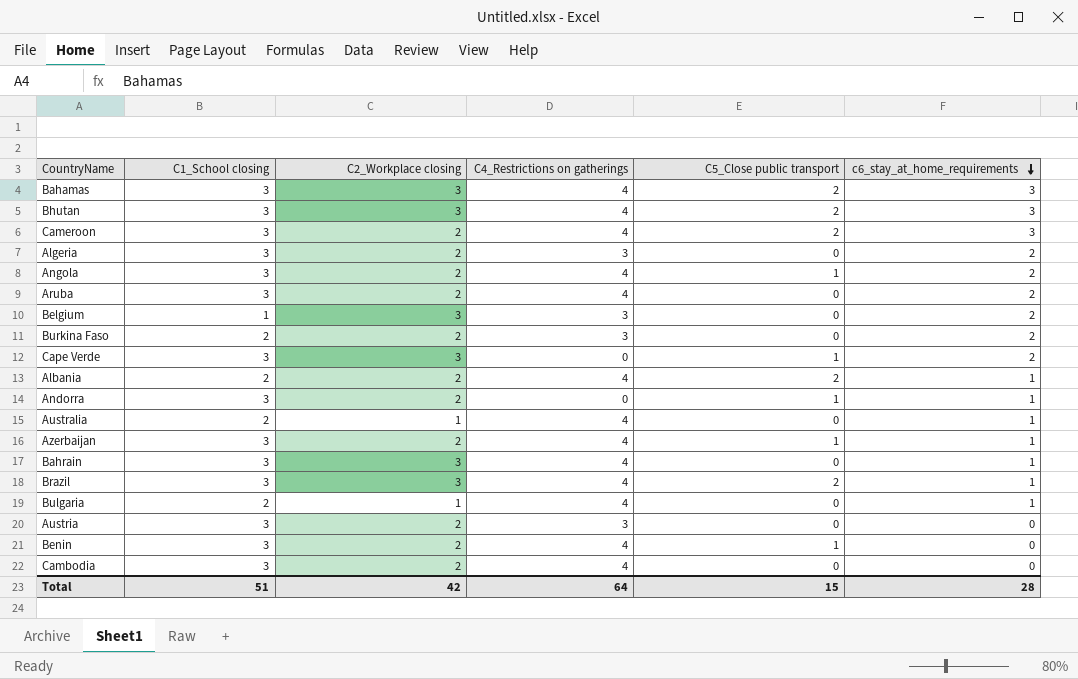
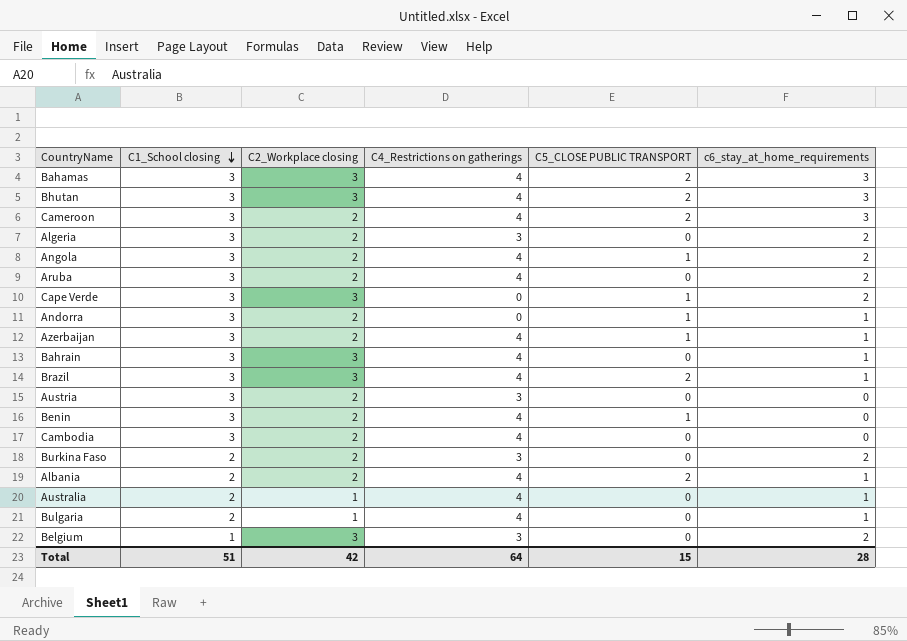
row order: c6_stay_at_home_requirements descending -> C1_School closing descending
column name: C5_Close public transport -> C5_CLOSE PUBLIC TRANSPORT

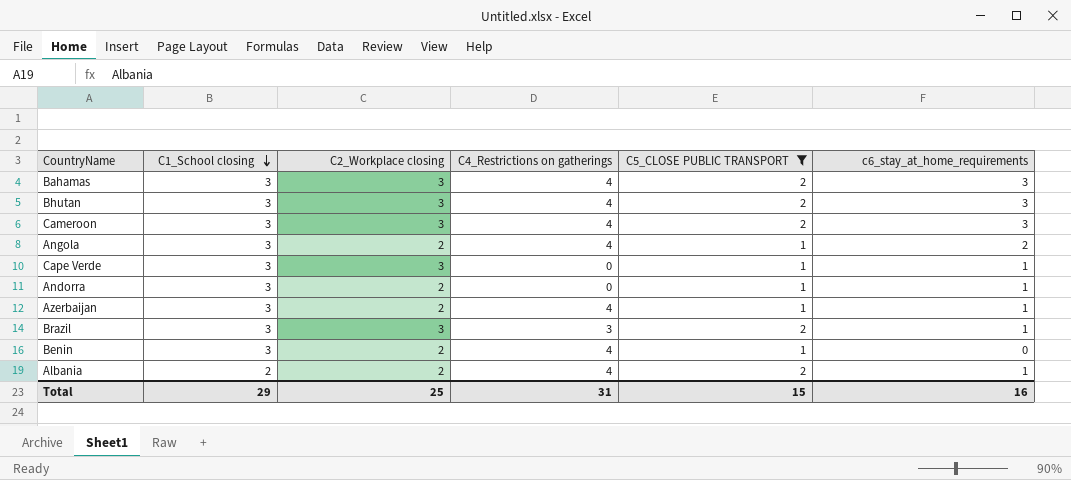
filter: none -> C5_CLOSE PUBLIC TRANSPORT != 0
Cameroon | C2_Workplace closing: 2 -> 3
Cape Verde | c6_stay_at_home_requirements: 2 -> 1
Brazil | C4_Restrictions on gatherings: 4 -> 3
Total | C1_School closing: 51 -> 29
Total | C2_Workplace closing: 42 -> 25
Total | C4_Restrictions on gatherings: 64 -> 31
Total | c6_stay_at_home_requirements: 28 -> 16

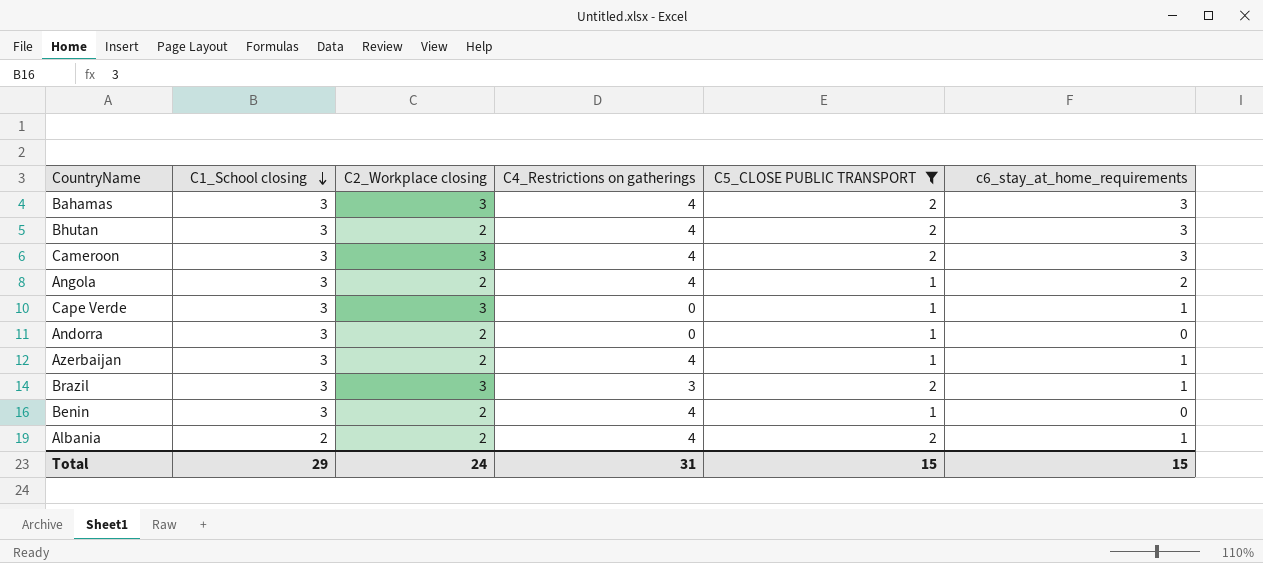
Bhutan | C2_Workplace closing: 3 -> 2
Andorra | c6_stay_at_home_requirements: 1 -> 0
Total | C2_Workplace closing: 25 -> 24
Total | c6_stay_at_home_requirements: 16 -> 15

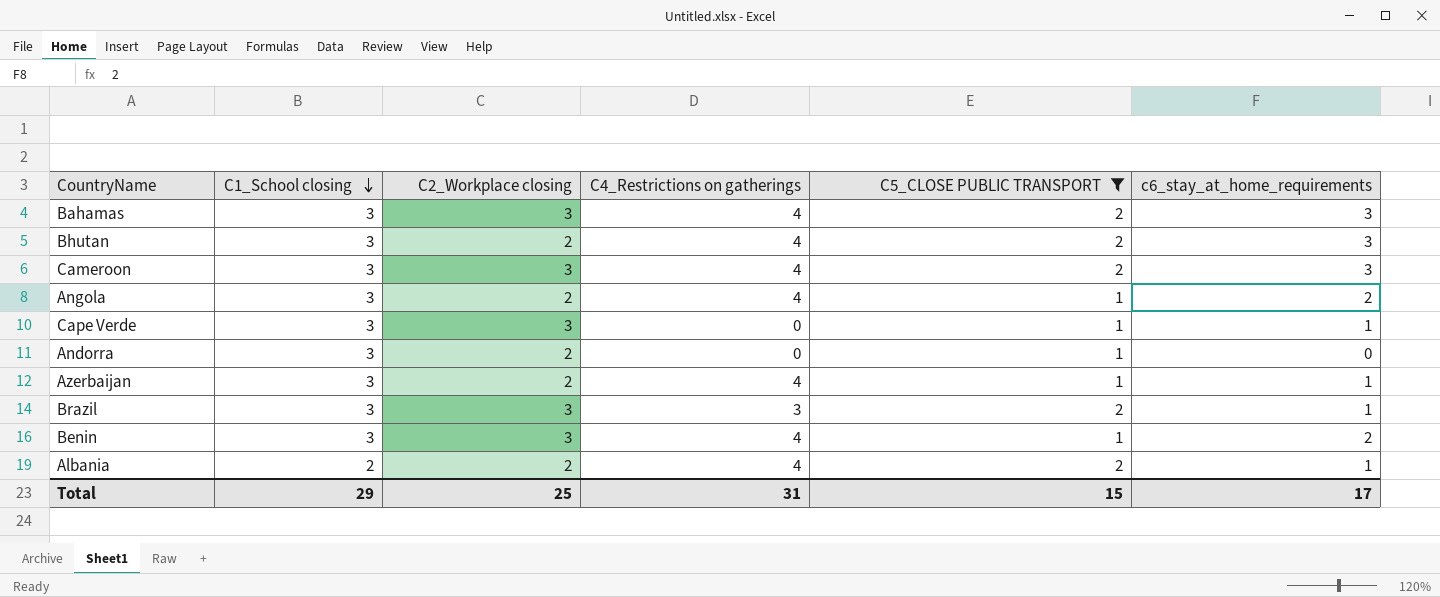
Benin | C2_Workplace closing: 2 -> 3
Benin | c6_stay_at_home_requirements: 0 -> 2
Total | C2_Workplace closing: 24 -> 25
Total | c6_stay_at_home_requirements: 15 -> 17

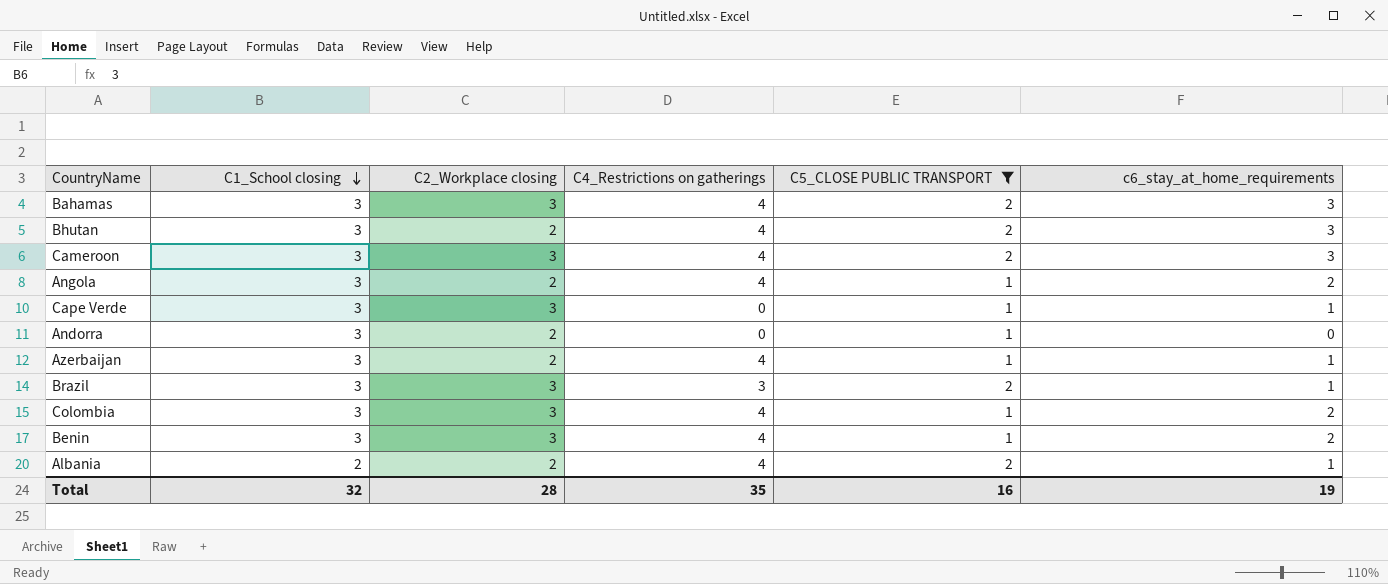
row Colombia: none -> 3 | 3 | 4 | 1 | 2
Total | C1_School closing: 29 -> 32
Total | C2_Workplace closing: 25 -> 28
Total | C4_Restrictions on gatherings: 31 -> 35
Total | C5_CLOSE PUBLIC TRANSPORT: 15 -> 16
Total | c6_stay_at_home_requirements: 17 -> 19

